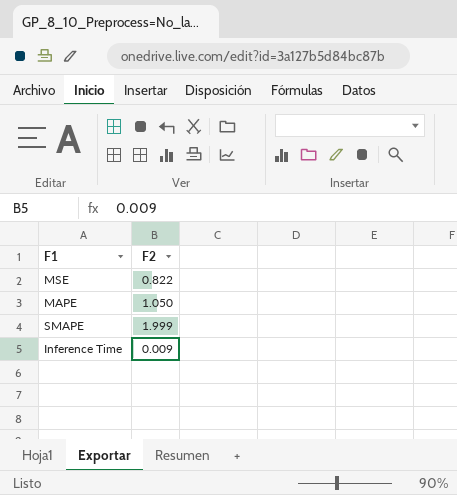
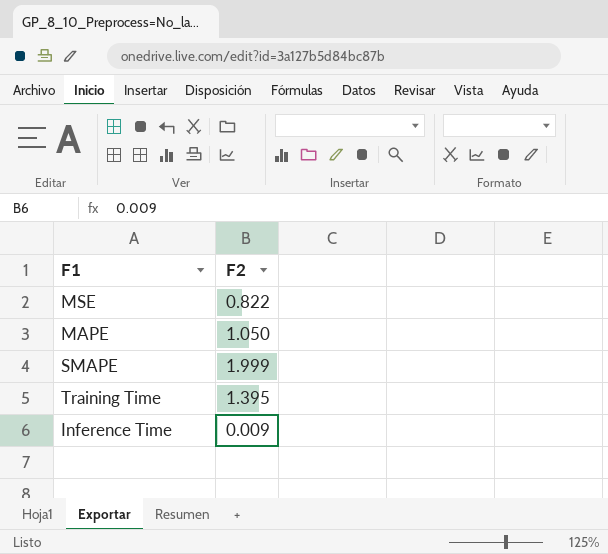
row Training Time: none -> 1.395

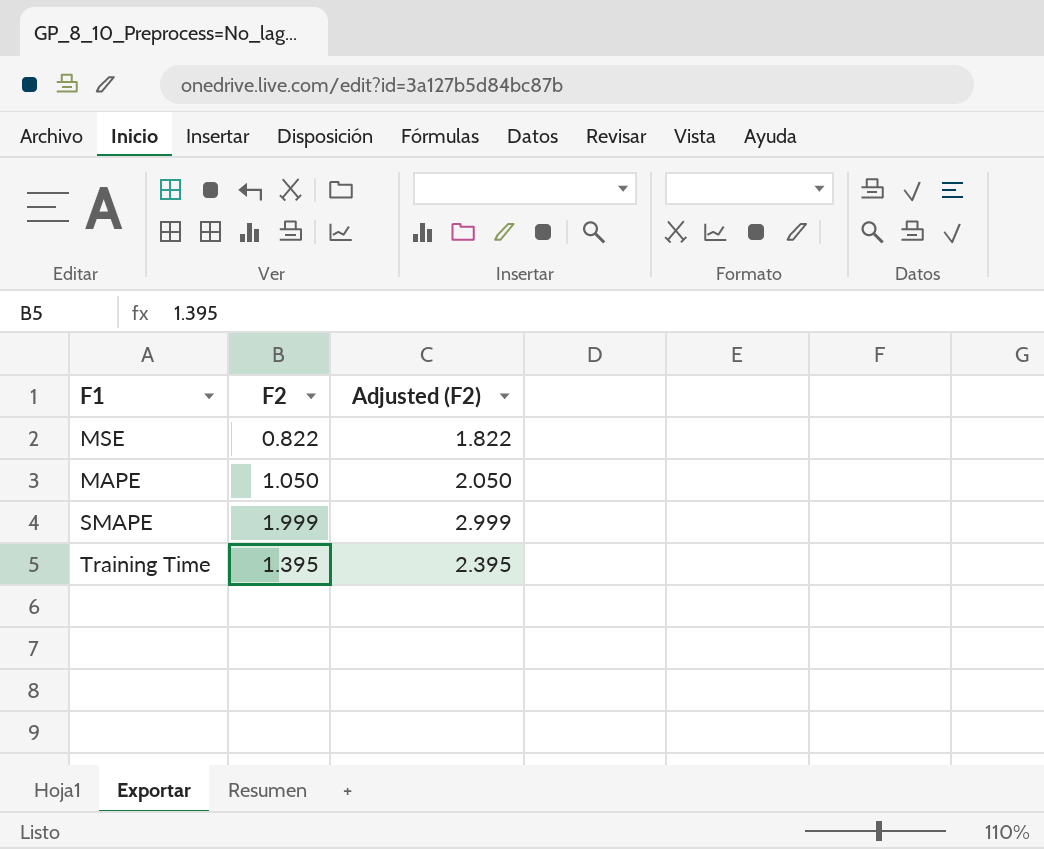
column Adjusted (F2) | formula: none -> [F2] + 1
row Inference Time: 0.009 -> none

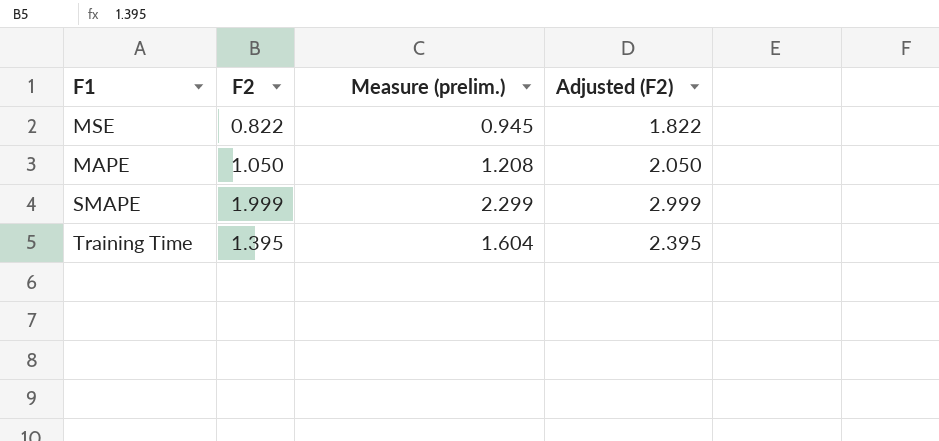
column Measure (prelim.) | formula: none -> [F2] * 1.15

